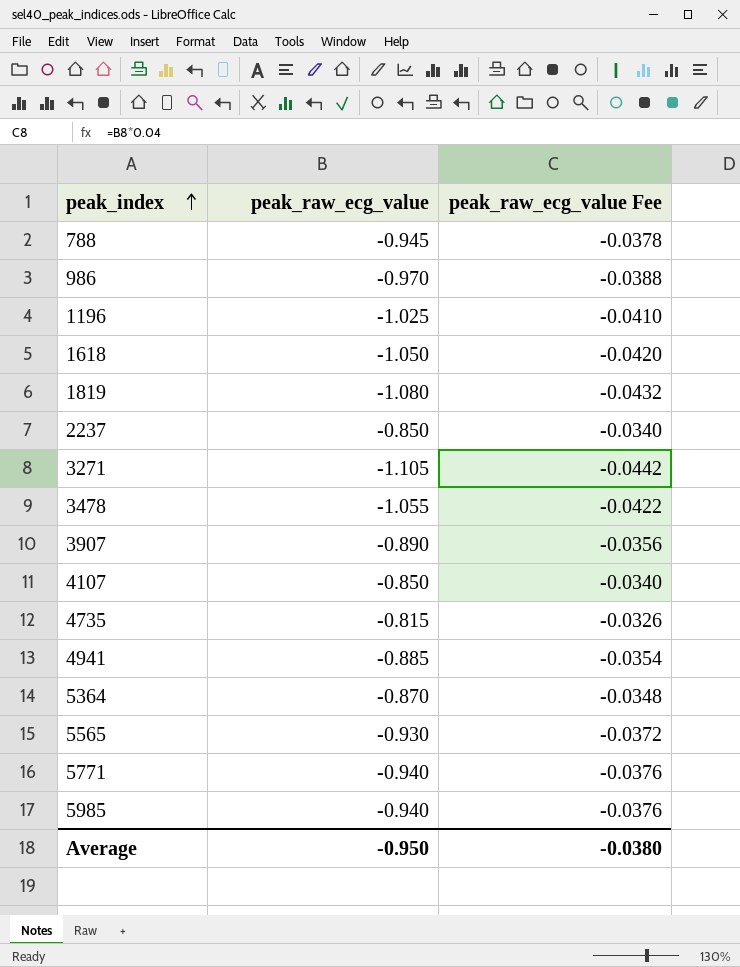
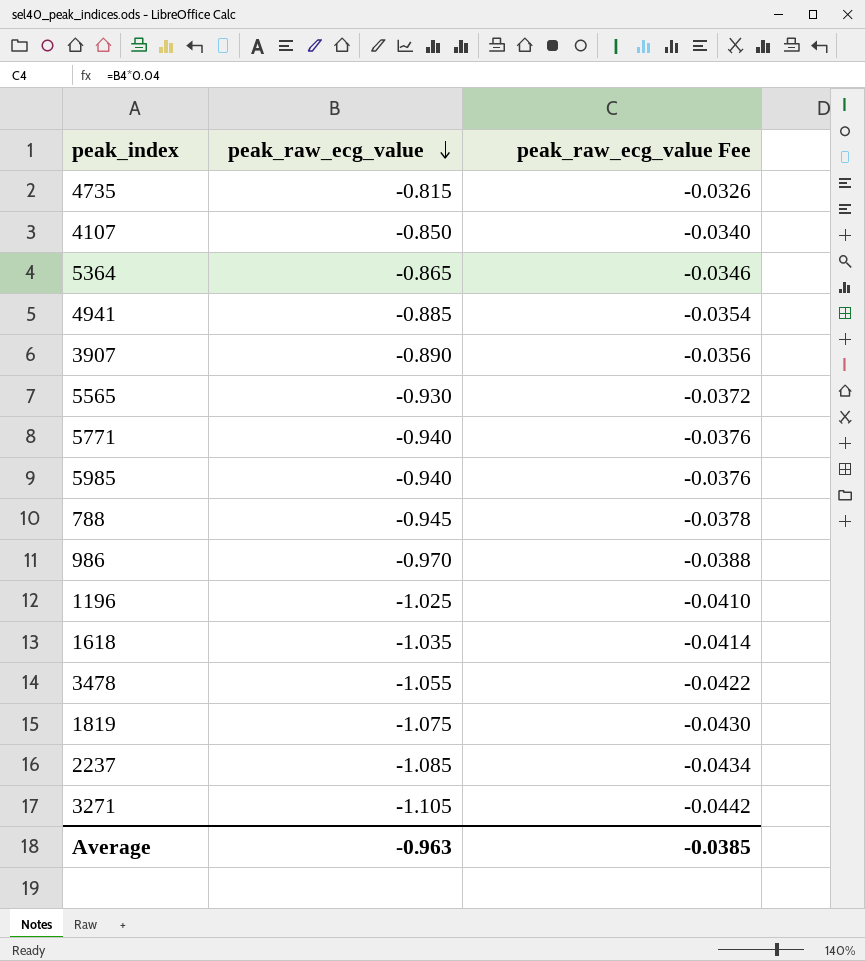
row order: peak_index ascending -> peak_raw_ecg_value descending
5364 | peak_raw_ecg_value: -0.870 -> -0.865
5364 | peak_raw_ecg_value Fee: -0.0348 -> -0.0346
1618 | peak_raw_ecg_value: -1.050 -> -1.035
1618 | peak_raw_ecg_value Fee: -0.0420 -> -0.0414
1819 | peak_raw_ecg_value: -1.080 -> -1.075
1819 | peak_raw_ecg_value Fee: -0.0432 -> -0.0430
2237 | peak_raw_ecg_value: -0.850 -> -1.085
2237 | peak_raw_ecg_value Fee: -0.0340 -> -0.0434
Average | peak_raw_ecg_value: -0.950 -> -0.963
Average | peak_raw_ecg_value Fee: -0.0380 -> -0.0385

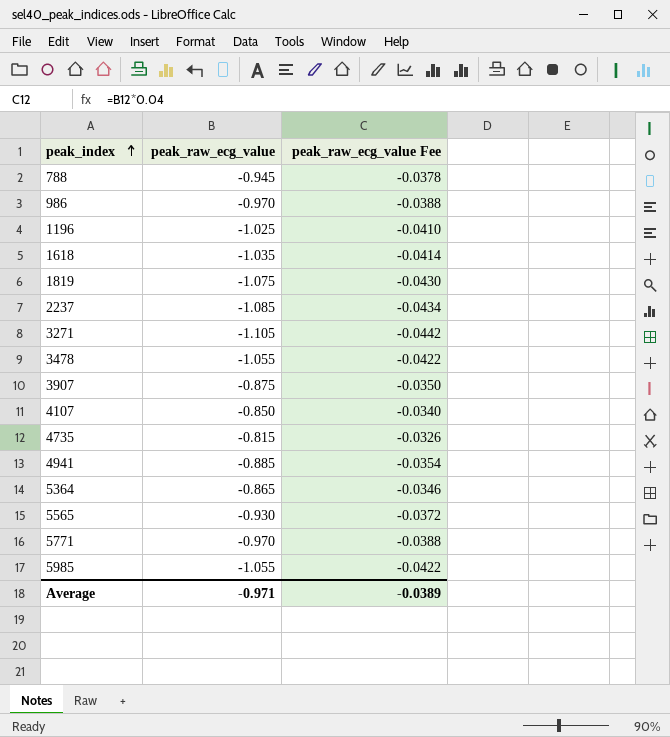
row order: peak_raw_ecg_value descending -> peak_index ascending
3907 | peak_raw_ecg_value: -0.890 -> -0.875
3907 | peak_raw_ecg_value Fee: -0.0356 -> -0.0350
5771 | peak_raw_ecg_value: -0.940 -> -0.970
5771 | peak_raw_ecg_value Fee: -0.0376 -> -0.0388
5985 | peak_raw_ecg_value: -0.940 -> -1.055
5985 | peak_raw_ecg_value Fee: -0.0376 -> -0.0422
Average | peak_raw_ecg_value: -0.963 -> -0.971
Average | peak_raw_ecg_value Fee: -0.0385 -> -0.0389

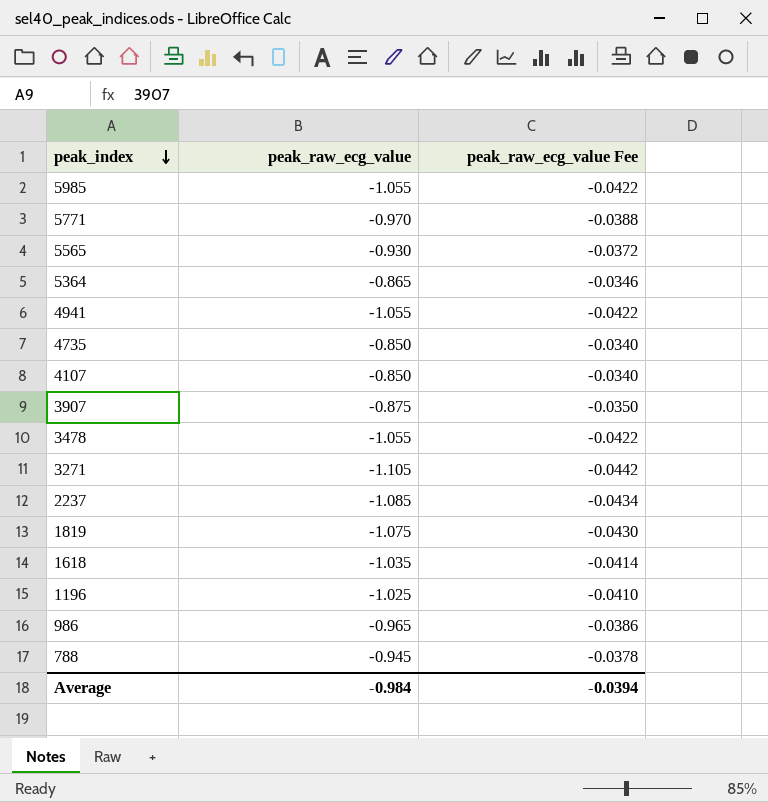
row order: peak_index ascending -> peak_index descending
4941 | peak_raw_ecg_value: -0.885 -> -1.055
4941 | peak_raw_ecg_value Fee: -0.0354 -> -0.0422
4735 | peak_raw_ecg_value: -0.815 -> -0.850
4735 | peak_raw_ecg_value Fee: -0.0326 -> -0.0340
986 | peak_raw_ecg_value: -0.970 -> -0.965
986 | peak_raw_ecg_value Fee: -0.0388 -> -0.0386
Average | peak_raw_ecg_value: -0.971 -> -0.984
Average | peak_raw_ecg_value Fee: -0.0389 -> -0.0394

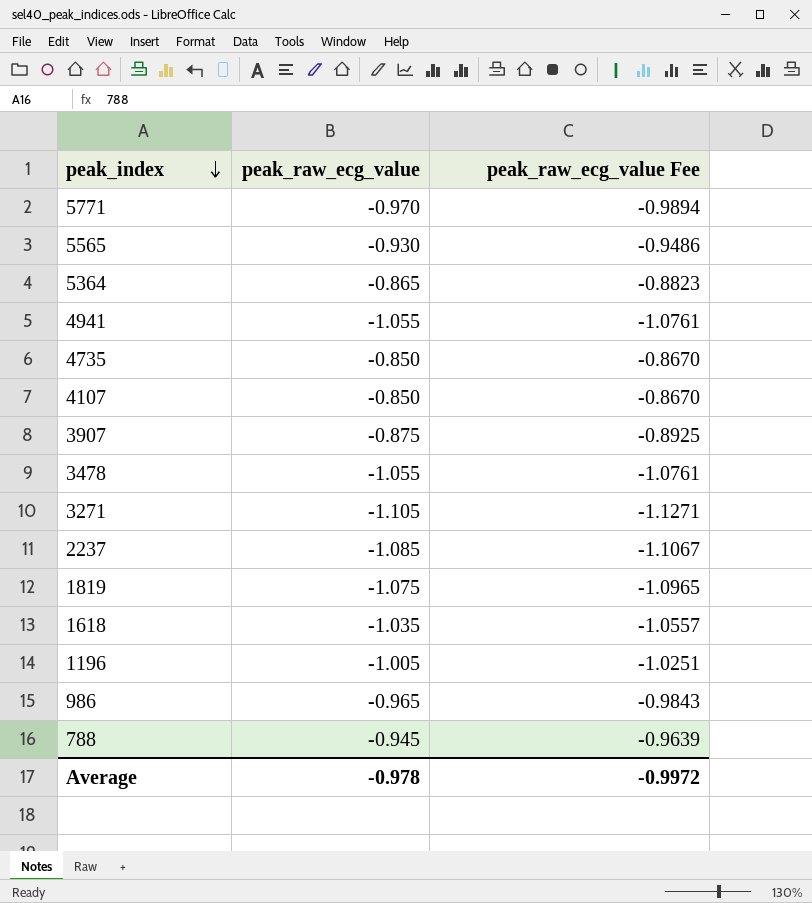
column peak_raw_ecg_value Fee | formula: [peak_raw_ecg_value] * 0.04 -> [peak_raw_ecg_value] * 1.02
row 5985: -1.055 | -0.0422 -> none
1196 | peak_raw_ecg_value: -1.025 -> -1.005
Average | peak_raw_ecg_value: -0.984 -> -0.978
Average | peak_raw_ecg_value Fee: -0.0394 -> -0.9972

